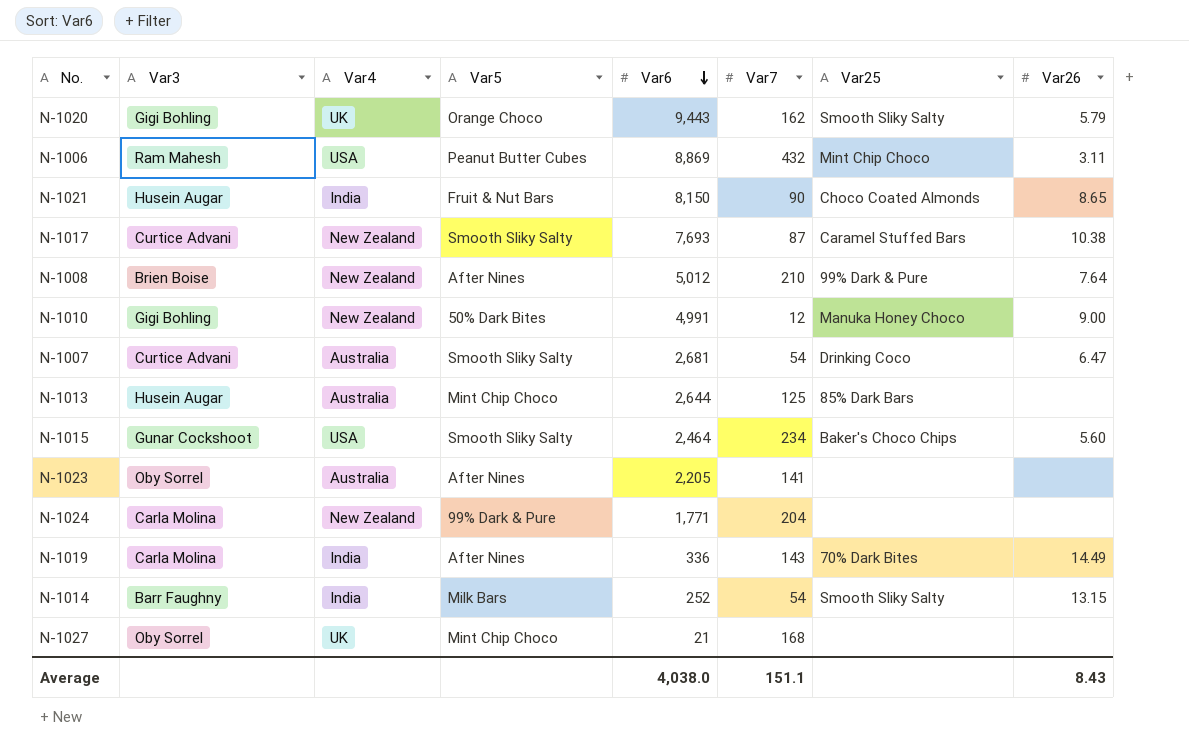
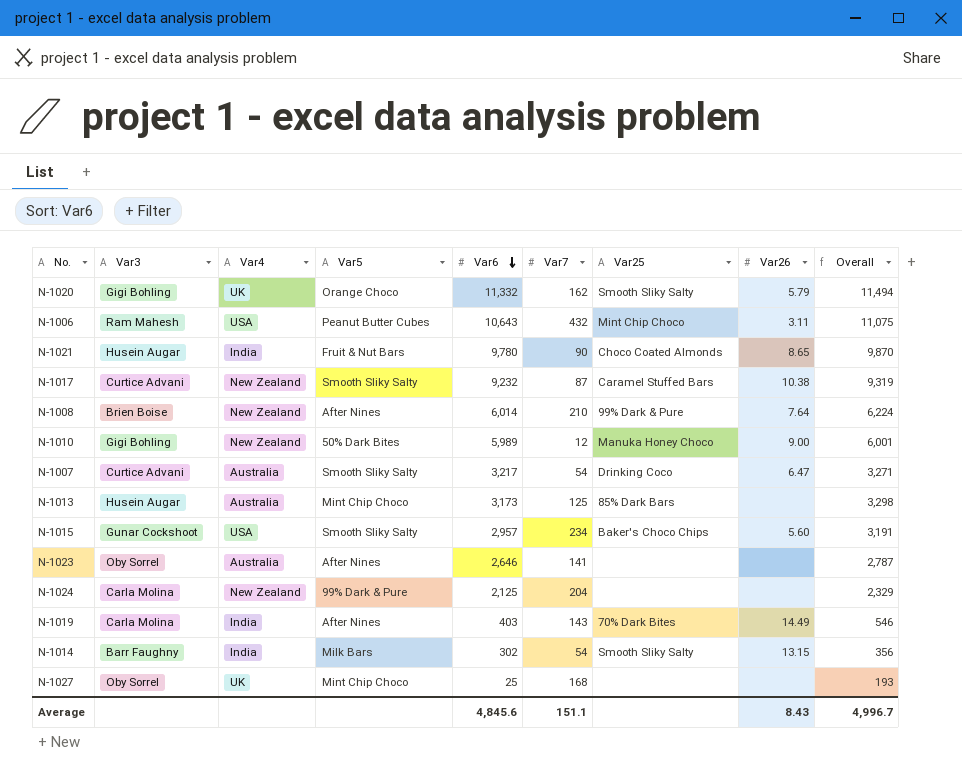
column Overall | formula: none -> [Var6] + [Var7]
N-1020 | Var6: 9,443 -> 11,332
N-1006 | Var6: 8,869 -> 10,643
N-1021 | Var6: 8,150 -> 9,780
N-1017 | Var6: 7,693 -> 9,232
N-1008 | Var6: 5,012 -> 6,014
N-1010 | Var6: 4,991 -> 5,989
N-1007 | Var6: 2,681 -> 3,217
N-1013 | Var6: 2,644 -> 3,173
N-1015 | Var6: 2,464 -> 2,957
N-1023 | Var6: 2,205 -> 2,646
N-1024 | Var6: 1,771 -> 2,125
N-1019 | Var6: 336 -> 403
N-1014 | Var6: 252 -> 302
N-1027 | Var6: 21 -> 25
Average | Var6: 4,038.0 -> 4,845.6

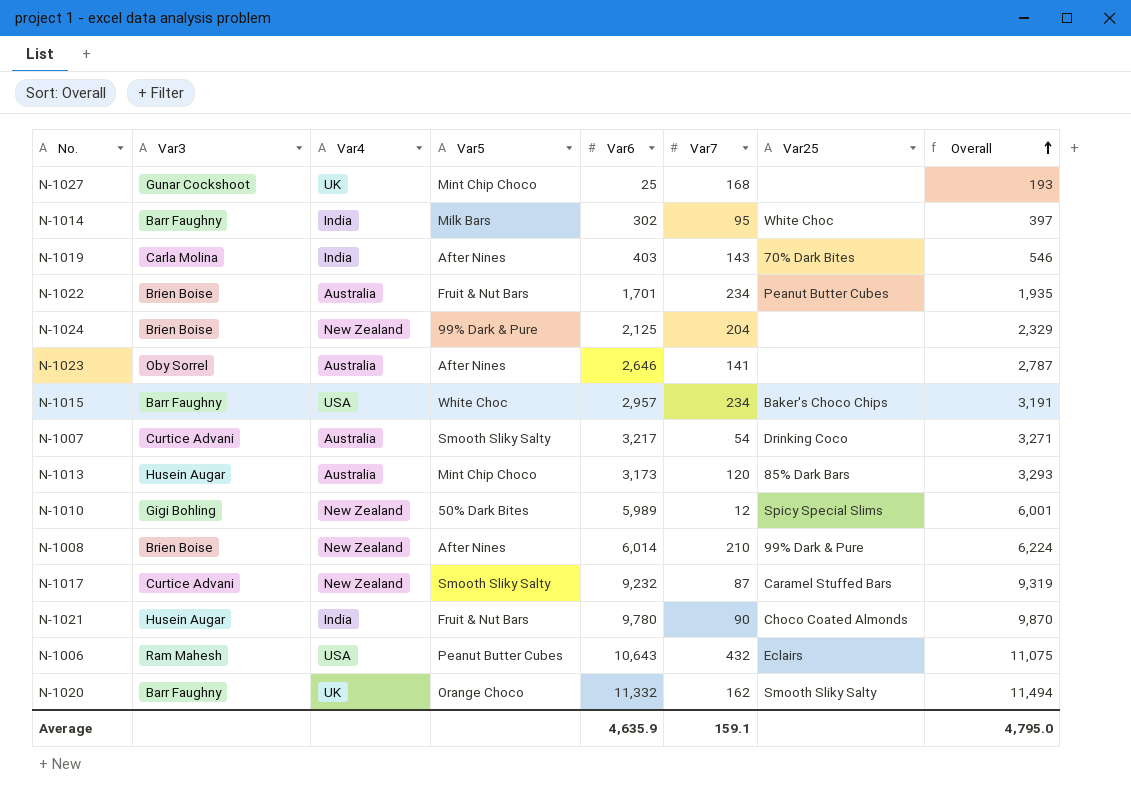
row order: Var6 descending -> Overall ascending
column Var26 | position: 8 -> none
N-1027 | Var3: Oby Sorrel -> Gunar Cockshoot
N-1014 | Var7: 54 -> 95
N-1014 | Var25: Smooth Sliky Salty -> White Choc
N-1014 | Overall: 356 -> 397
row N-1022: none -> Brien Boise | Australia | Fruit & Nut Bars | 1,701 | 234 | Peanut Butter Cubes | 1,935
N-1024 | Var3: Carla Molina -> Brien Boise
N-1015 | Var3: Gunar Cockshoot -> Barr Faughny
N-1015 | Var5: Smooth Sliky Salty -> White Choc
N-1013 | Var7: 125 -> 120
N-1013 | Overall: 3,298 -> 3,293
N-1010 | Var25: Manuka Honey Choco -> Spicy Special Slims
N-1006 | Var25: Mint Chip Choco -> Eclairs
N-1020 | Var3: Gigi Bohling -> Barr Faughny
Average | Var6: 4,845.6 -> 4,635.9
Average | Var7: 151.1 -> 159.1
Average | Overall: 4,996.7 -> 4,795.0

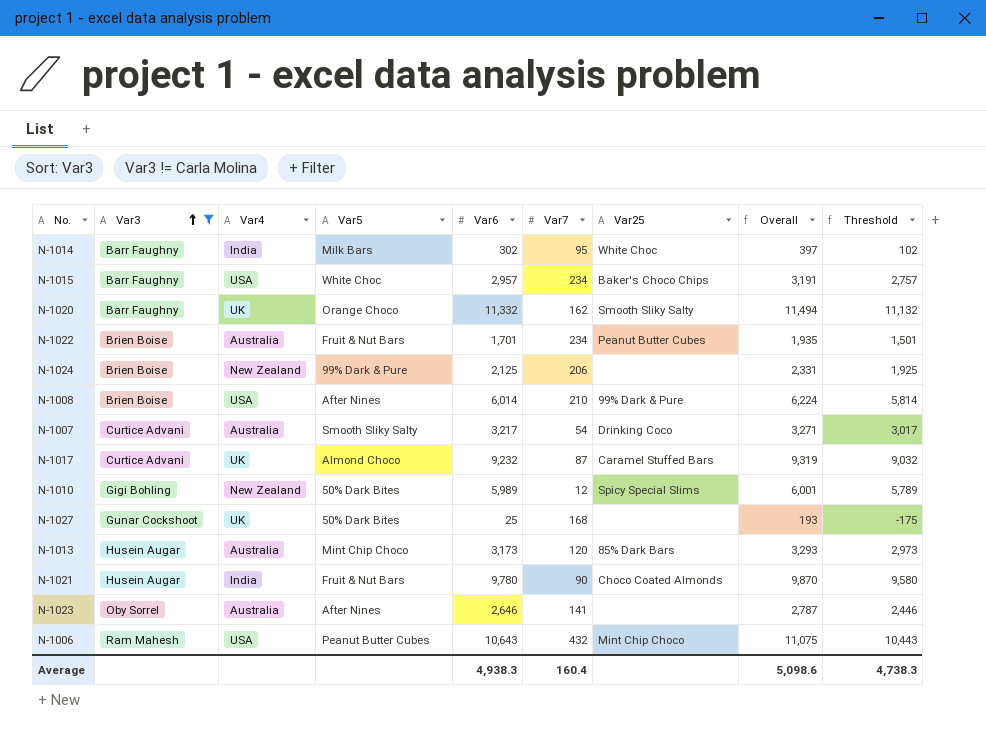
filter: none -> Var3 != Carla Molina
row order: Overall ascending -> Var3 ascending
column Threshold | formula: none -> [Var6] - 200
N-1024 | Var7: 204 -> 206
N-1024 | Overall: 2,329 -> 2,331
N-1008 | Var4: New Zealand -> USA
N-1017 | Var4: New Zealand -> UK
N-1017 | Var5: Smooth Sliky Salty -> Almond Choco
N-1027 | Var5: Mint Chip Choco -> 50% Dark Bites
N-1006 | Var25: Eclairs -> Mint Chip Choco
Average | Var6: 4,635.9 -> 4,938.3
Average | Var7: 159.1 -> 160.4
Average | Overall: 4,795.0 -> 5,098.6

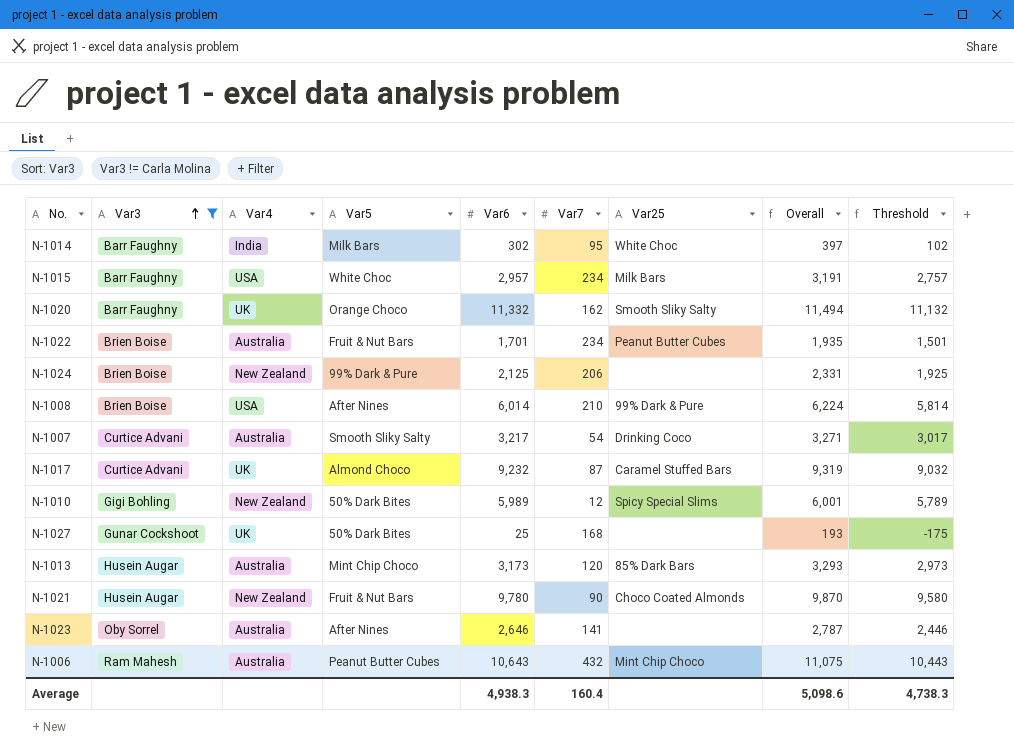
N-1015 | Var25: Baker's Choco Chips -> Milk Bars
N-1021 | Var4: India -> New Zealand
N-1006 | Var4: USA -> Australia

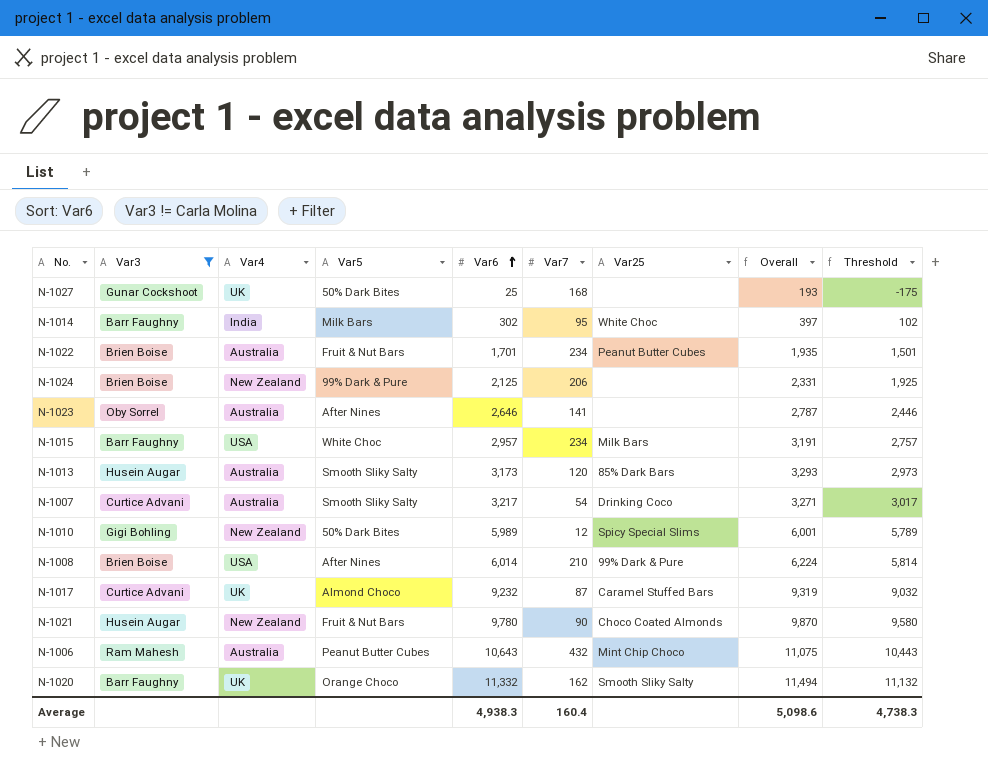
row order: Var3 ascending -> Var6 ascending
N-1013 | Var5: Mint Chip Choco -> Smooth Sliky Salty

